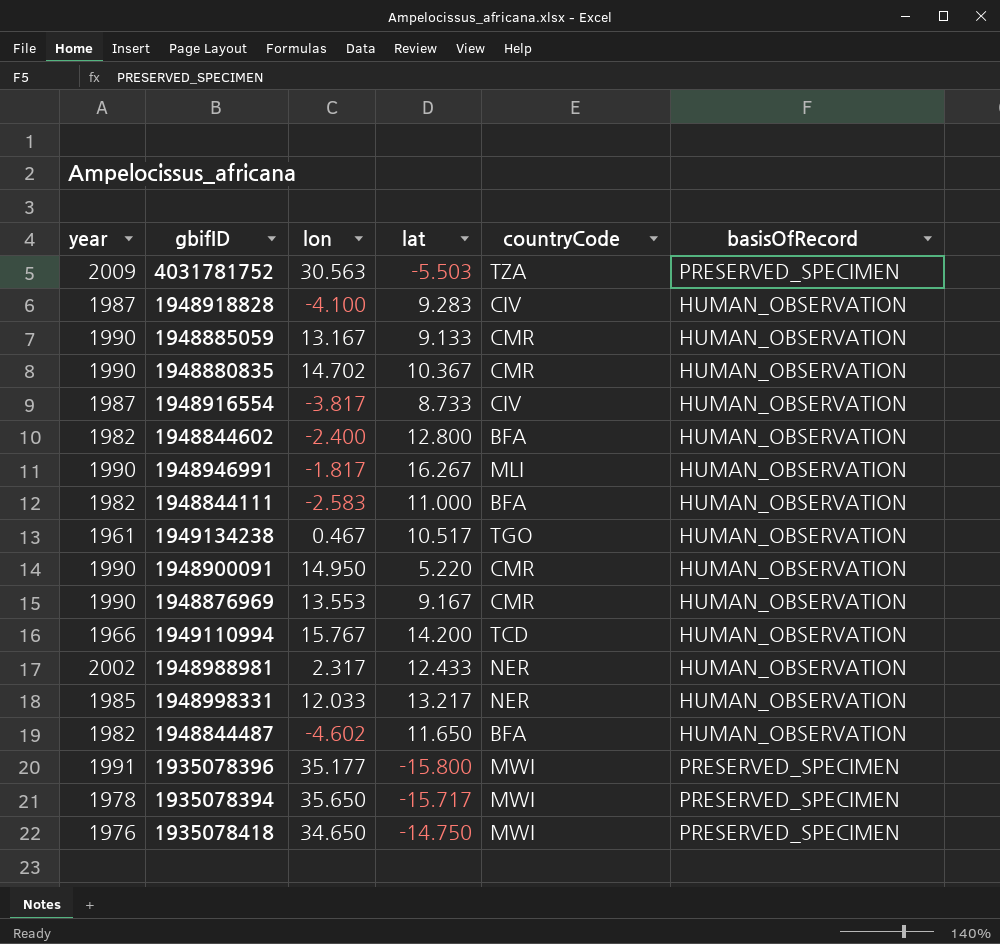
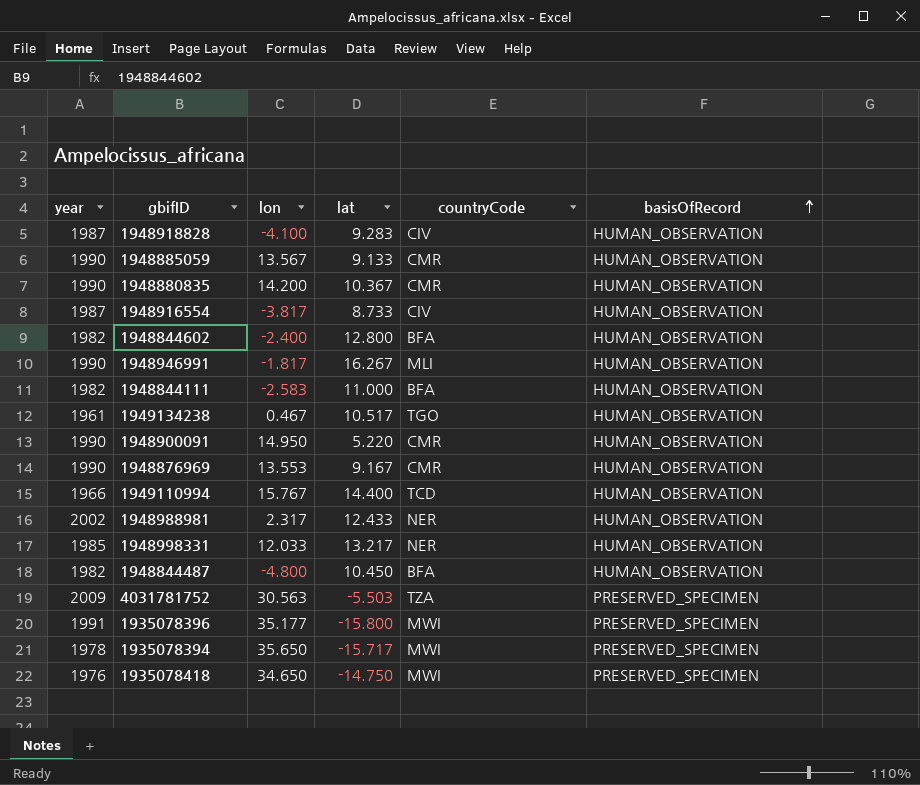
row order: none -> basisOfRecord ascending
1948885059 | lon: 13.167 -> 13.567
1948880835 | lon: 14.702 -> 14.200
1949110994 | lat: 14.200 -> 14.400
1948844487 | lon: -4.602 -> -4.800
1948844487 | lat: 11.650 -> 10.450

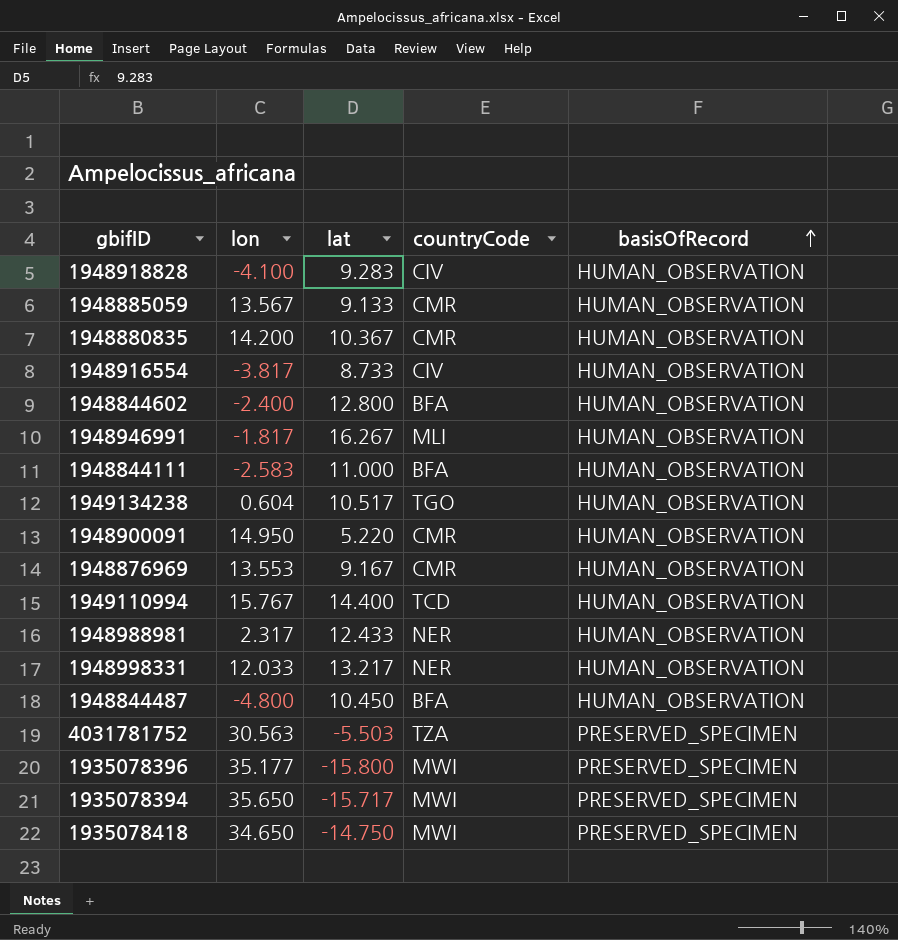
column year | position: 1 -> none
1949134238 | lon: 0.467 -> 0.604

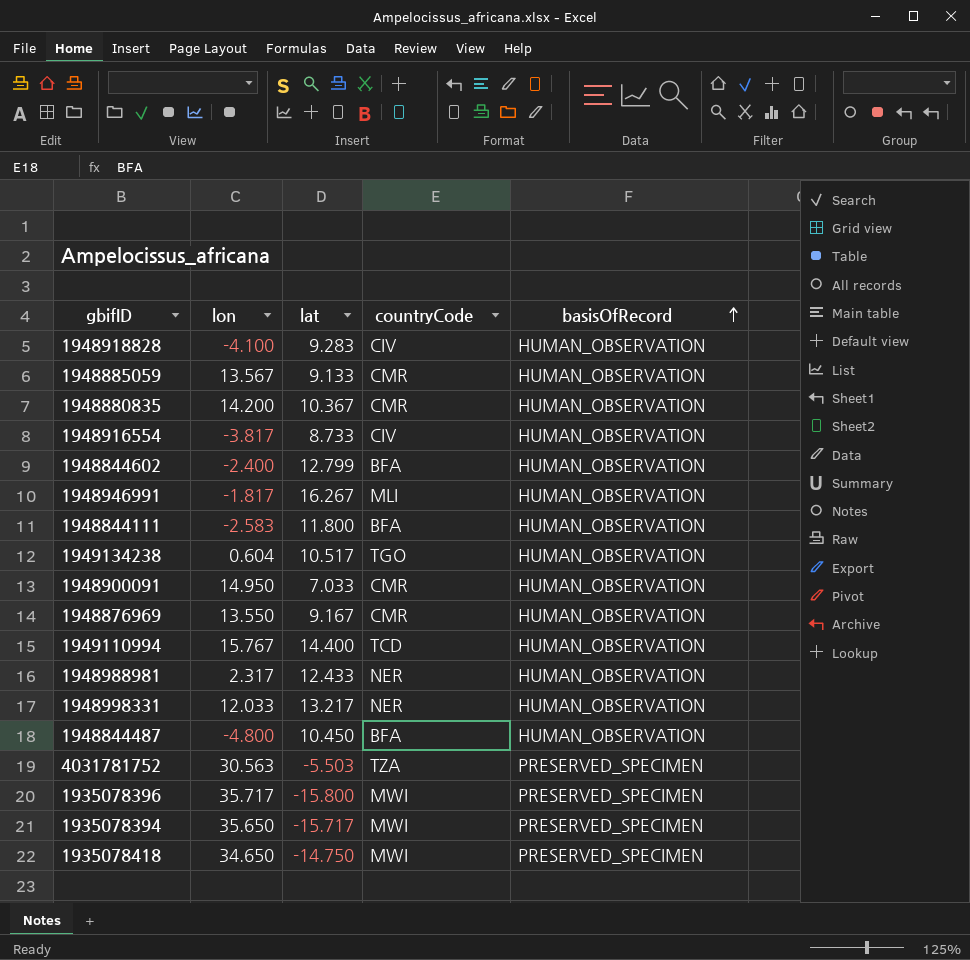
1948844602 | lat: 12.800 -> 12.799
1948844111 | lat: 11.000 -> 11.800
1948900091 | lat: 5.220 -> 7.033
1948876969 | lon: 13.553 -> 13.550
1935078396 | lon: 35.177 -> 35.717

